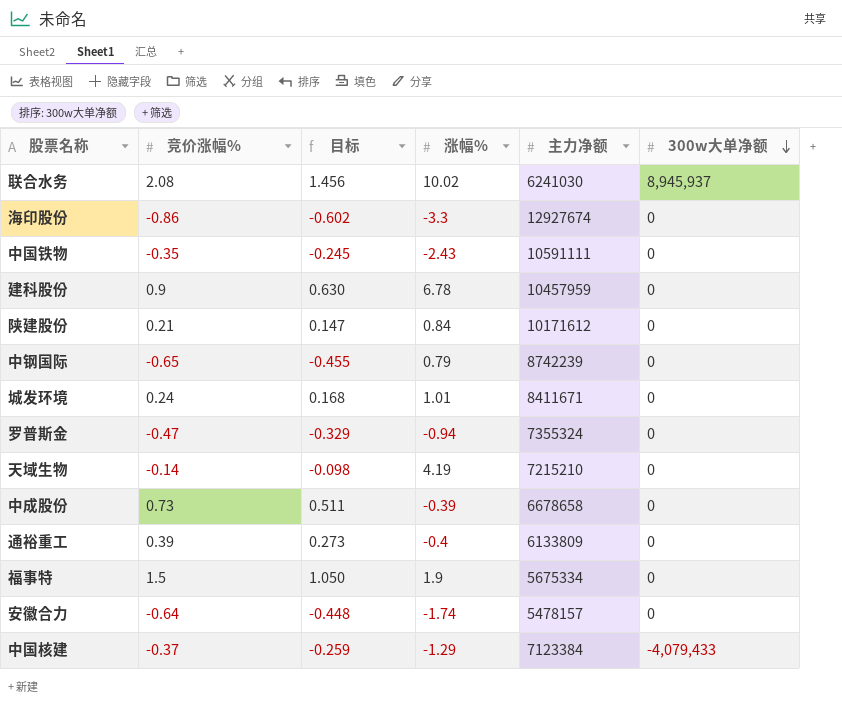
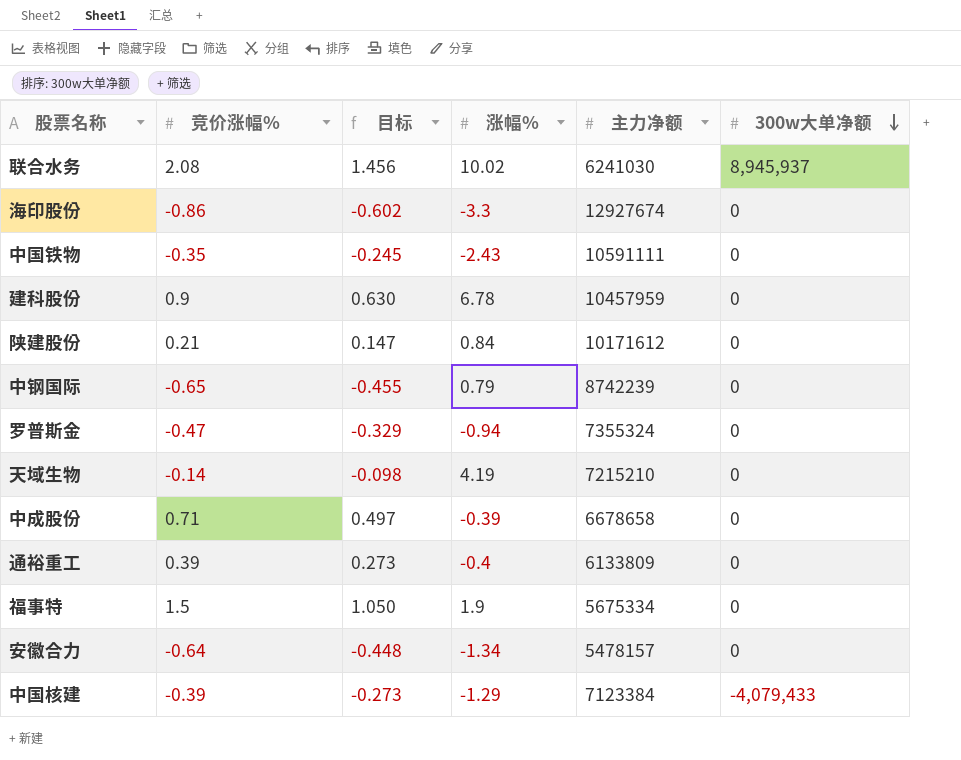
row 城发环境: 0.24 | 0.168 | 1.01 | 8411671 | 0 -> none
中成股份 | 竞价涨幅%: 0.73 -> 0.71
中成股份 | 目标: 0.511 -> 0.497
安徽合力 | 涨幅%: -1.74 -> -1.34
中国核建 | 竞价涨幅%: -0.37 -> -0.39
中国核建 | 目标: -0.259 -> -0.273

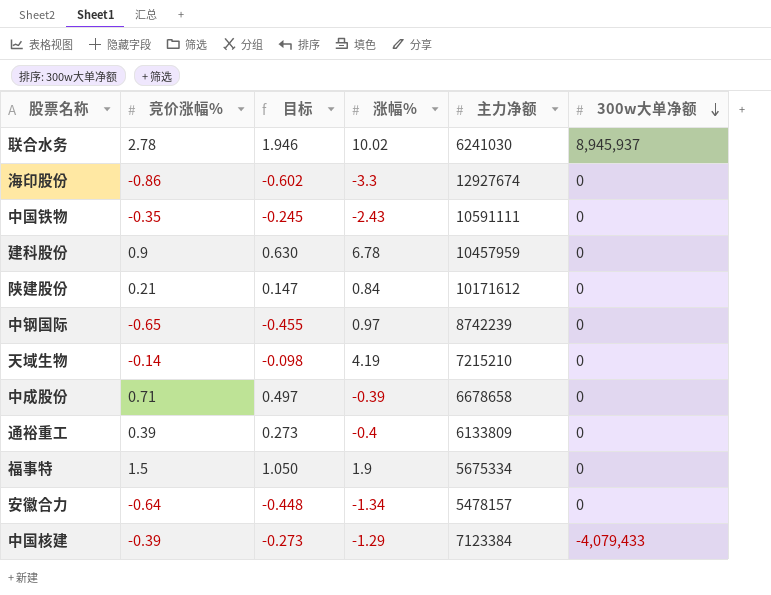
row 罗普斯金: -0.47 | -0.329 | -0.94 | 7355324 | 0 -> none
联合水务 | 竞价涨幅%: 2.08 -> 2.78
联合水务 | 目标: 1.456 -> 1.946
中钢国际 | 涨幅%: 0.79 -> 0.97

